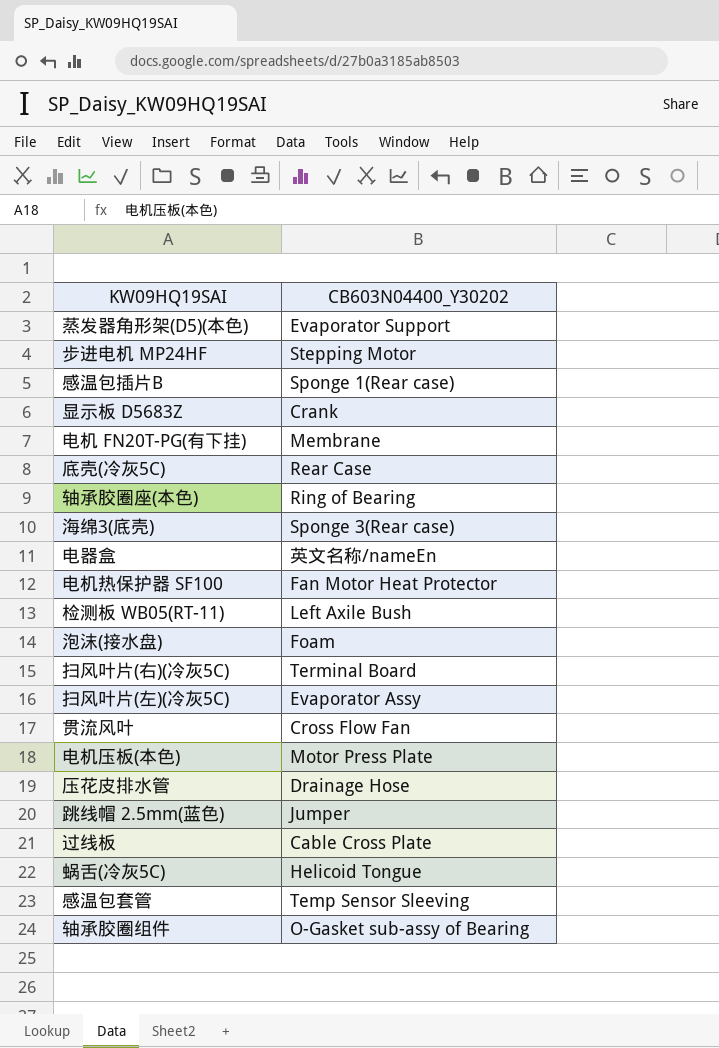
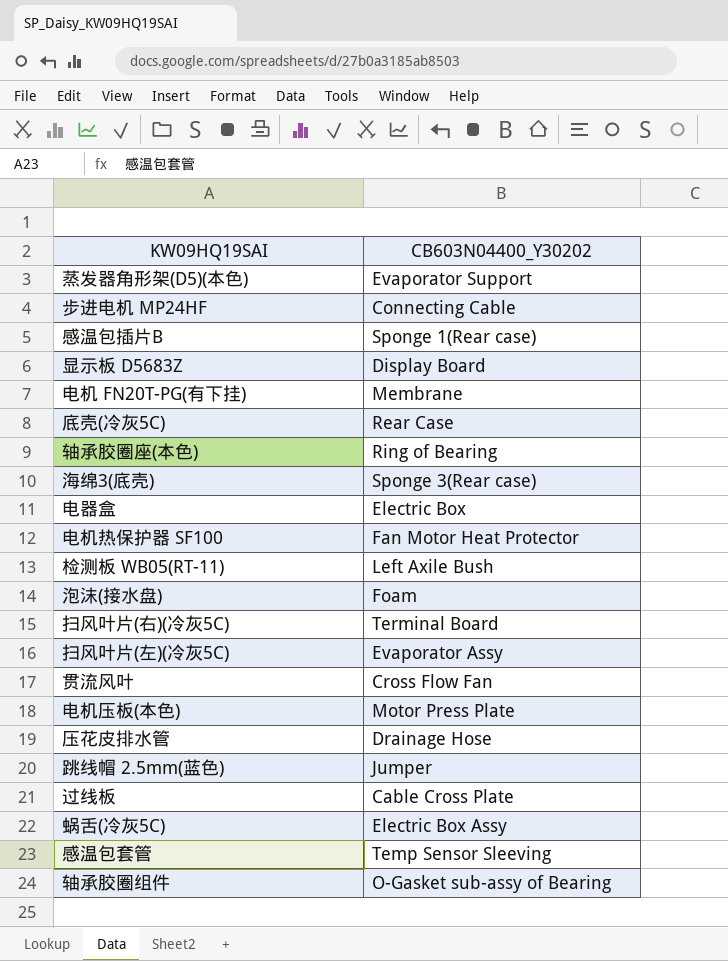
步进电机 MP24HF | CB603N04400_Y30202: Stepping Motor -> Connecting Cable
显示板 D5683Z | CB603N04400_Y30202: Crank -> Display Board
电器盒 | CB603N04400_Y30202: 英文名称/nameEn -> Electric Box
蜗舌(冷灰5C) | CB603N04400_Y30202: Helicoid Tongue -> Electric Box Assy

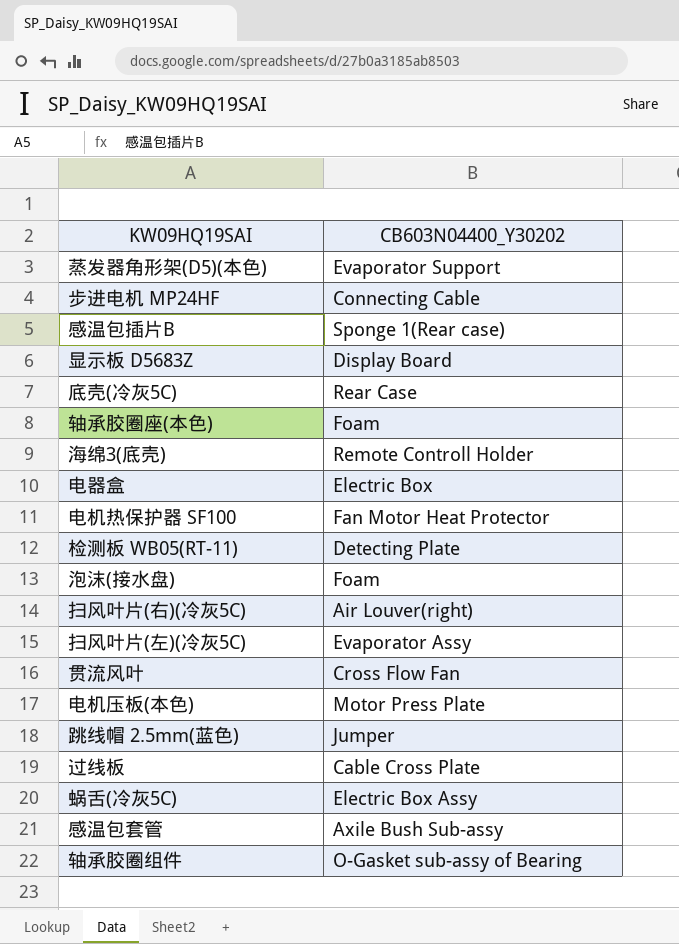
row 电机 FN20T-PG(有下挂): Membrane -> none
row 压花皮排水管: Drainage Hose -> none
轴承胶圈座(本色) | CB603N04400_Y30202: Ring of Bearing -> Foam
海绵3(底壳) | CB603N04400_Y30202: Sponge 3(Rear case) -> Remote Controll Holder
检测板 WB05(RT-11) | CB603N04400_Y30202: Left Axile Bush -> Detecting Plate
扫风叶片(右)(冷灰5C) | CB603N04400_Y30202: Terminal Board -> Air Louver(right)
感温包套管 | CB603N04400_Y30202: Temp Sensor Sleeving -> Axile Bush Sub-assy

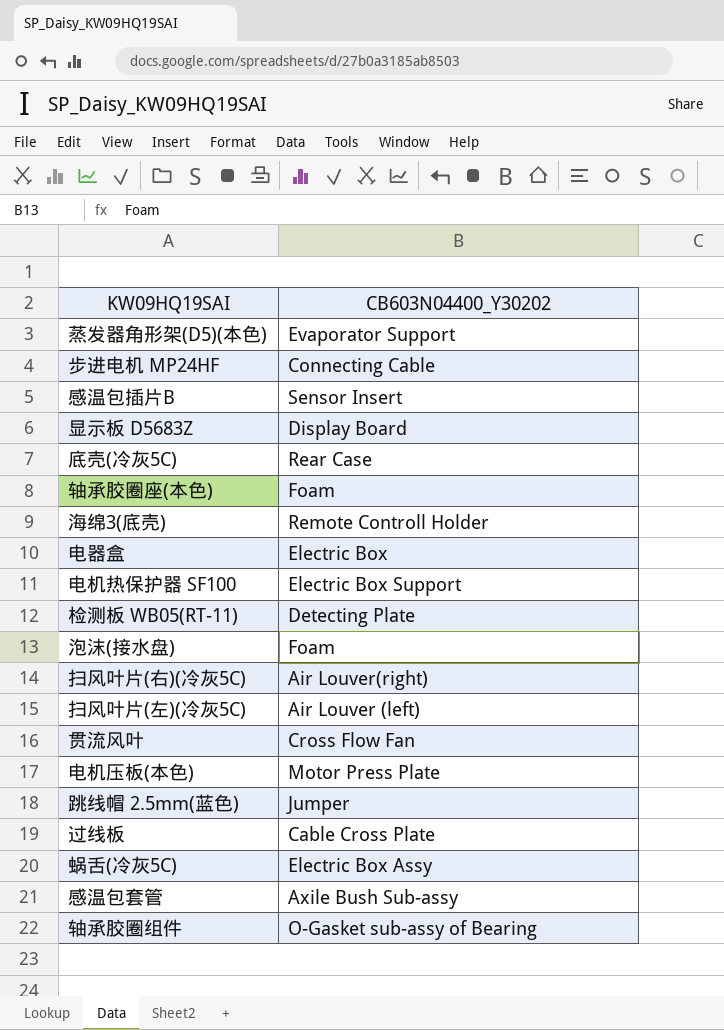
感温包插片B | CB603N04400_Y30202: Sponge 1(Rear case) -> Sensor Insert
电机热保护器 SF100 | CB603N04400_Y30202: Fan Motor Heat Protector -> Electric Box Support
扫风叶片(左)(冷灰5C) | CB603N04400_Y30202: Evaporator Assy -> Air Louver (left)

